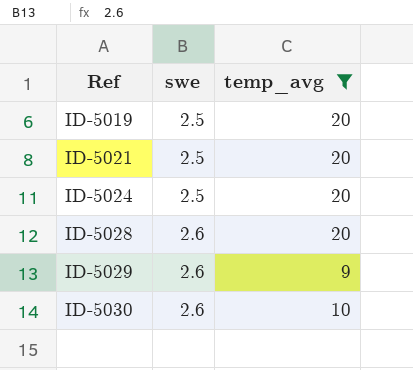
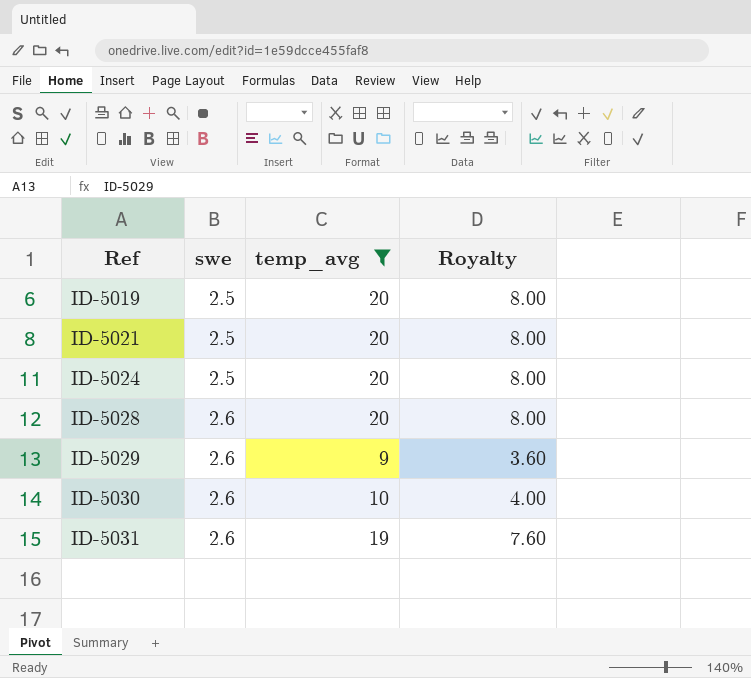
column Royalty | formula: none -> [temp_avg] * 0.4
row ID-5031: none -> 2.6 | 19 | 7.60

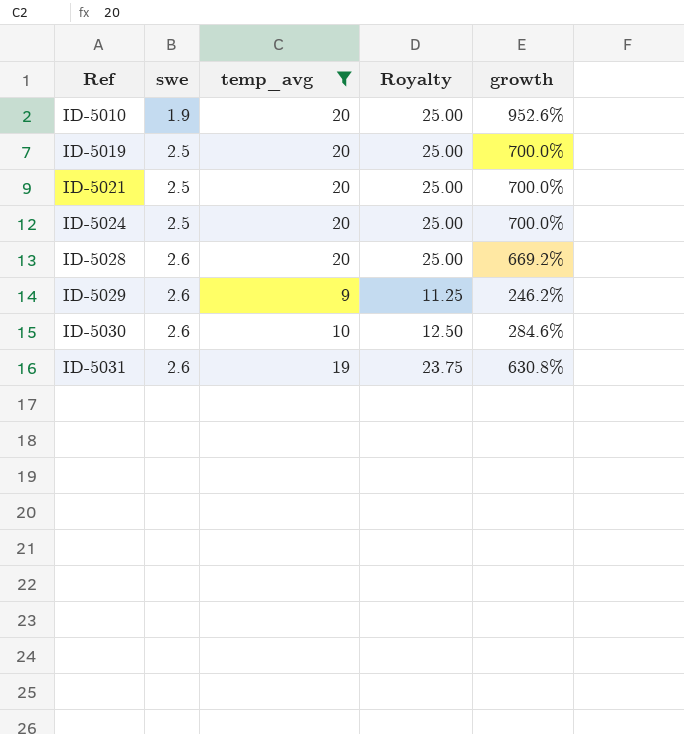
column Royalty | formula: [temp_avg] * 0.4 -> [temp_avg] * 1.25
column growth | formula: none -> ([temp_avg] - [swe]) / [swe]
row ID-5010: none -> 1.9 | 20 | 25.00 | 952.6%

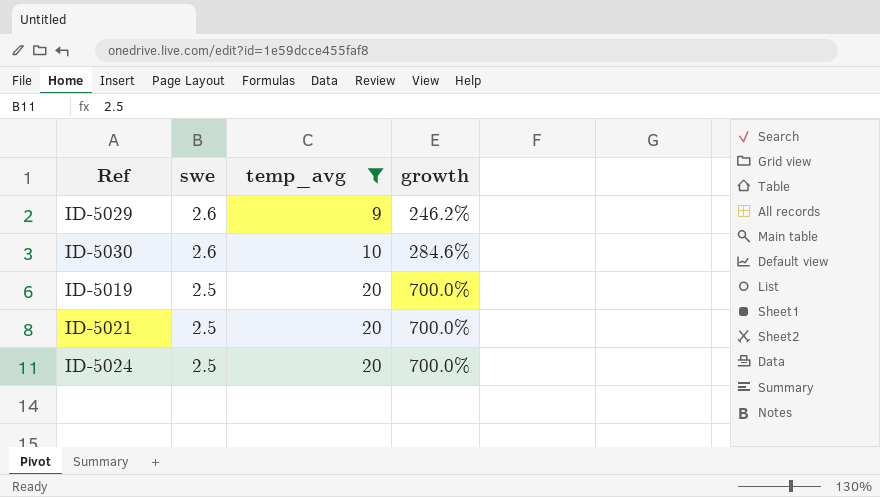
row order: Ref ascending -> swe descending
column Royalty | formula: [temp_avg] * 1.25 -> none
row ID-5010: 1.9 | 20 | 25.00 | 952.6% -> none
row ID-5028: 2.6 | 20 | 25.00 | 669.2% -> none
row ID-5031: 2.6 | 19 | 23.75 | 630.8% -> none

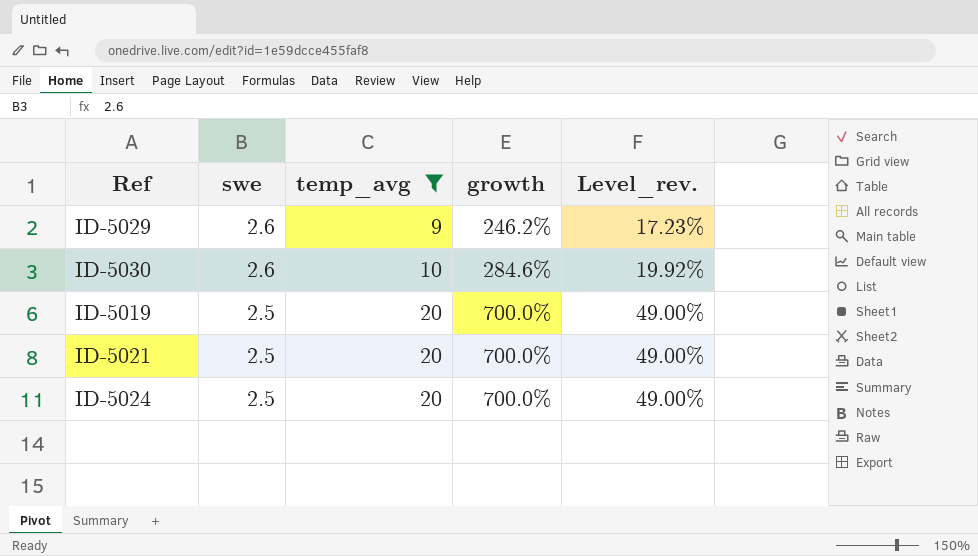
column Level_rev. | formula: none -> [growth] * 0.07

